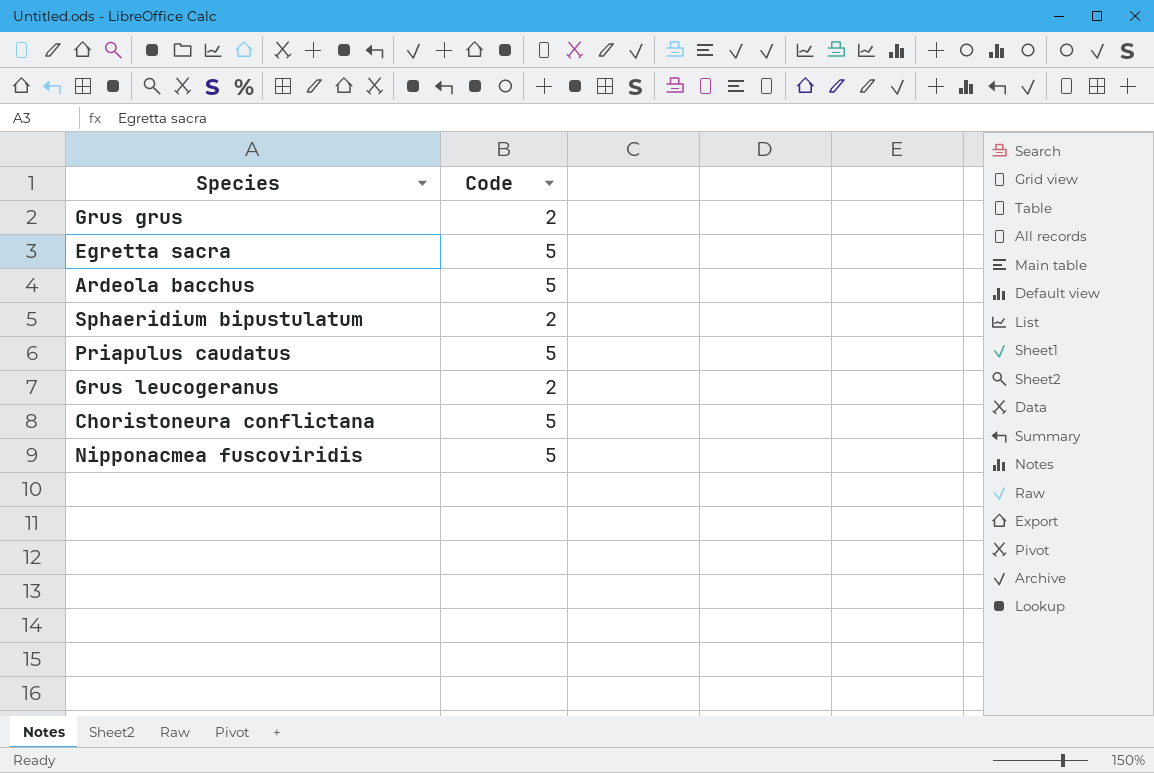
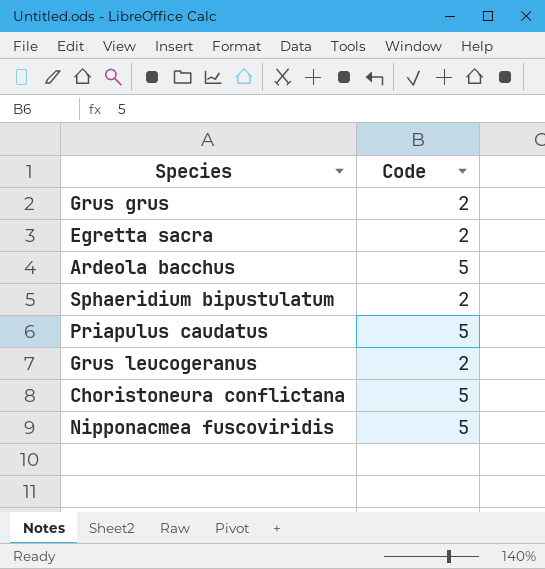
Egretta sacra | Code: 5 -> 2

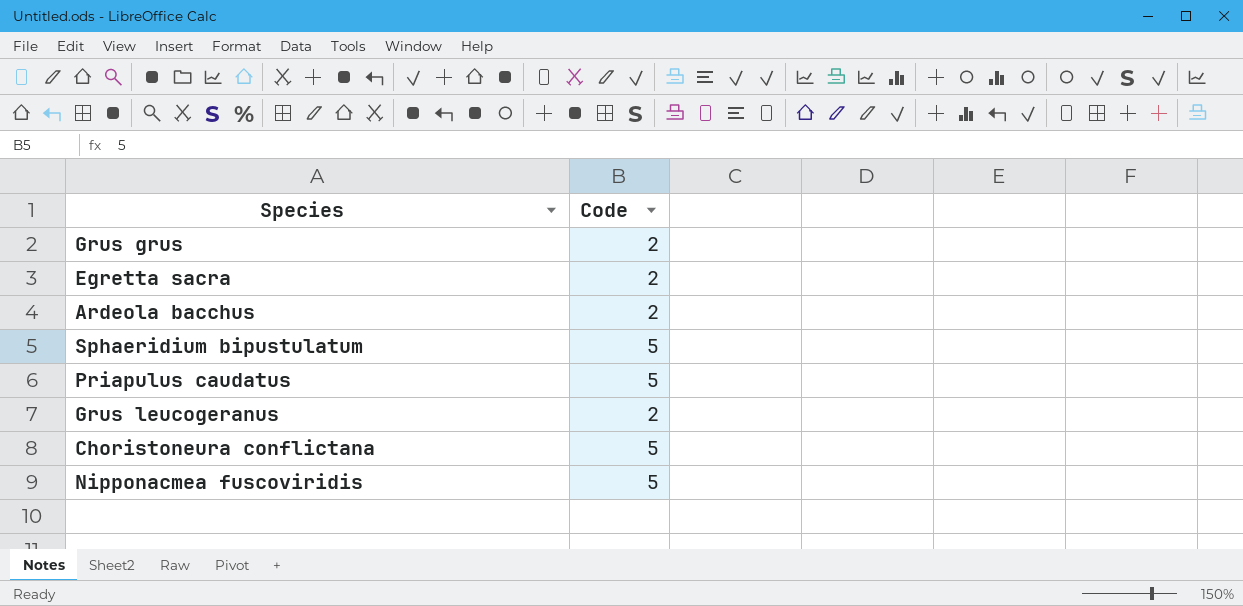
Ardeola bacchus | Code: 5 -> 2
Sphaeridium bipustulatum | Code: 2 -> 5

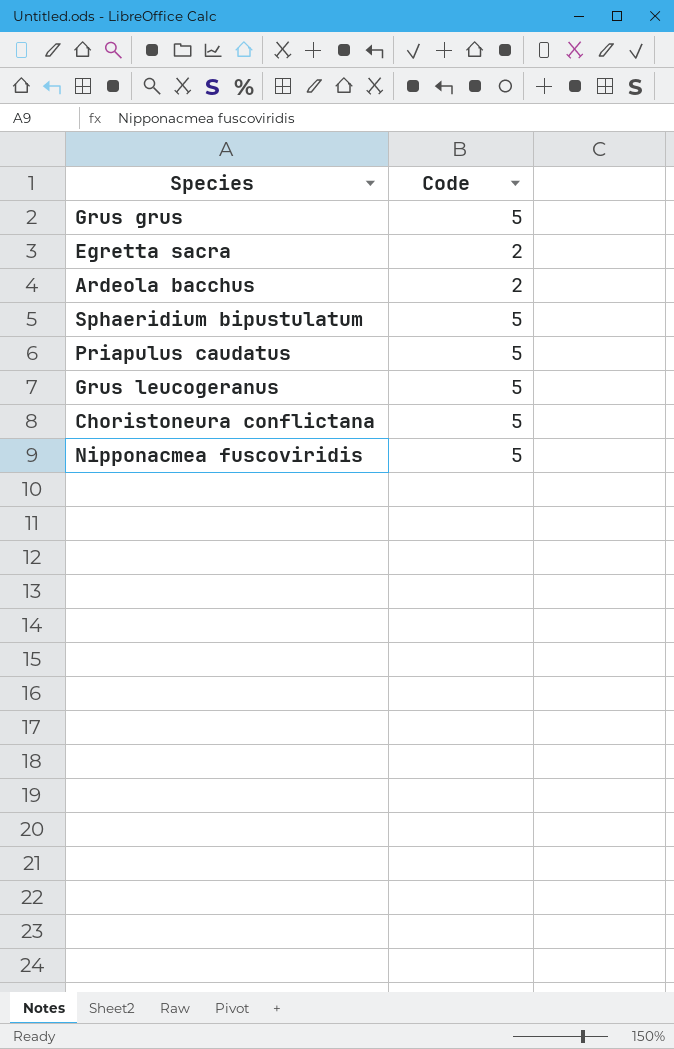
Grus grus | Code: 2 -> 5
Grus leucogeranus | Code: 2 -> 5

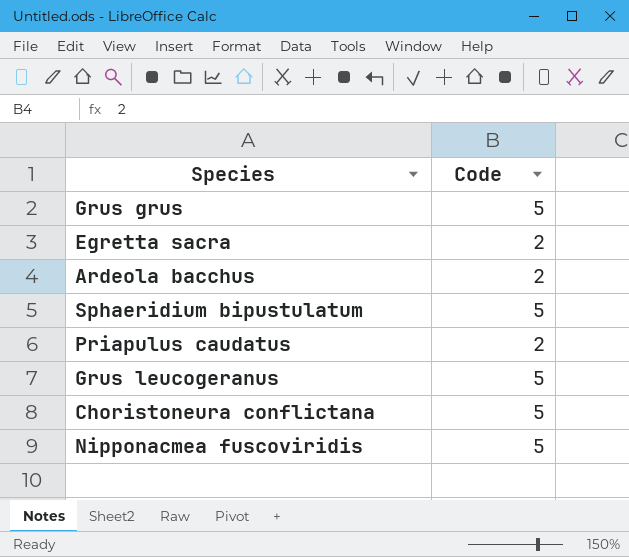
Priapulus caudatus | Code: 5 -> 2

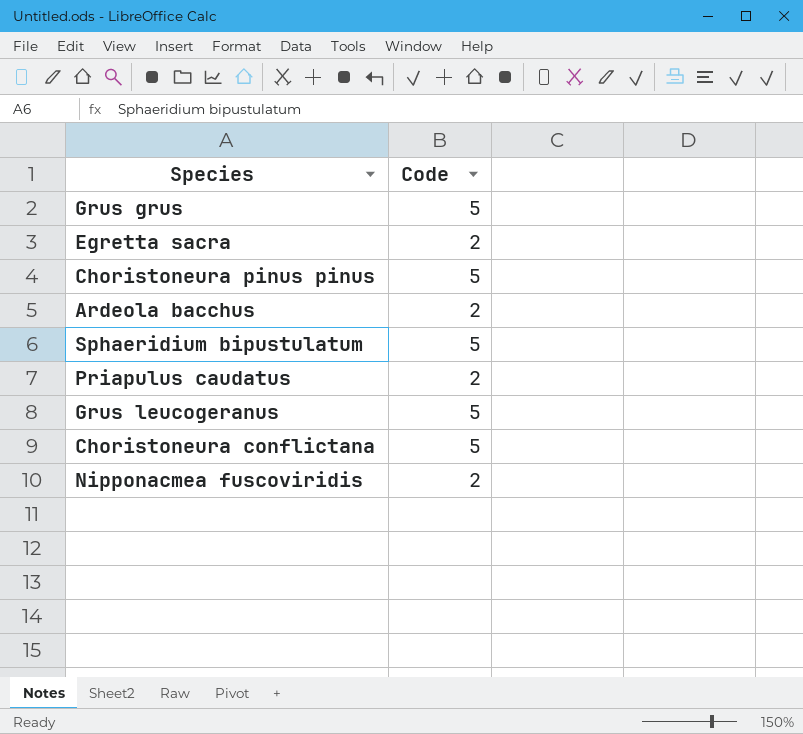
row Choristoneura pinus pinus: none -> 5
Nipponacmea fuscoviridis | Code: 5 -> 2

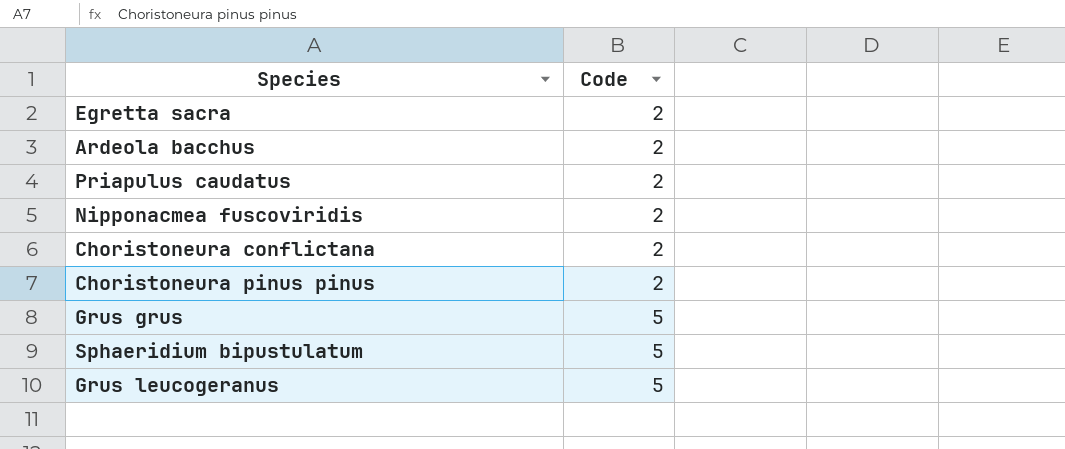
row order: none -> Code ascending
Choristoneura conflictana | Code: 5 -> 2
Choristoneura pinus pinus | Code: 5 -> 2

